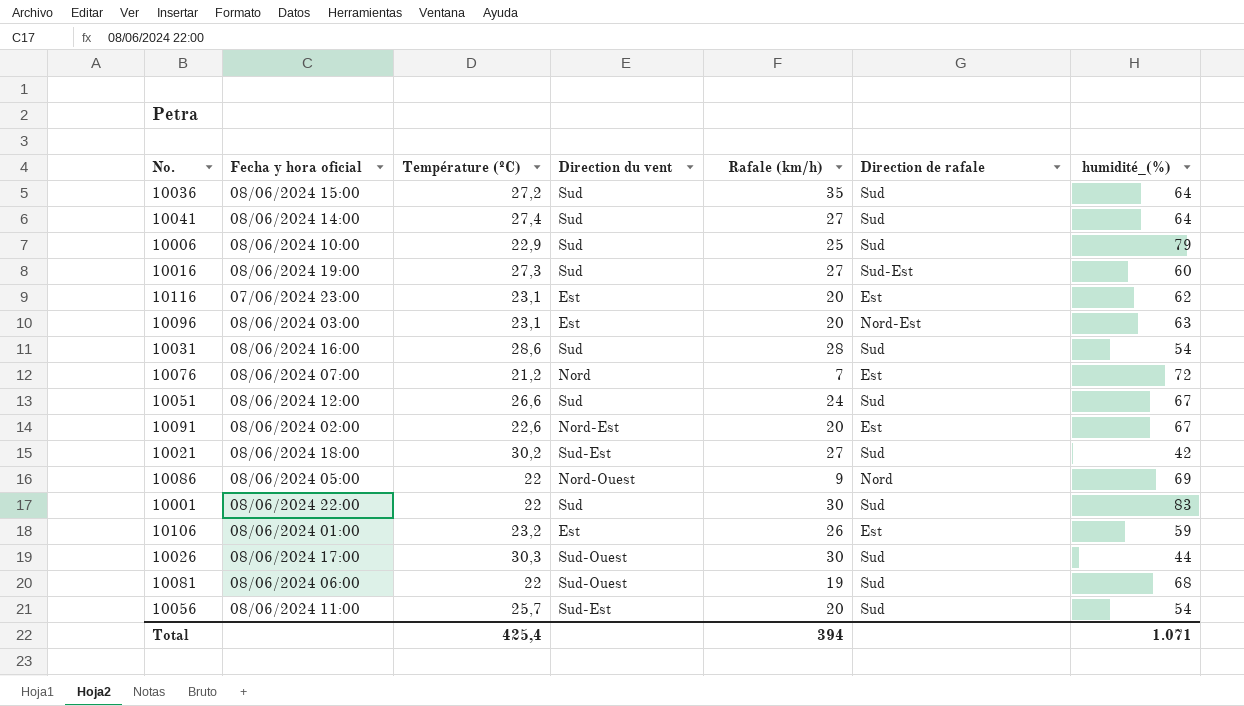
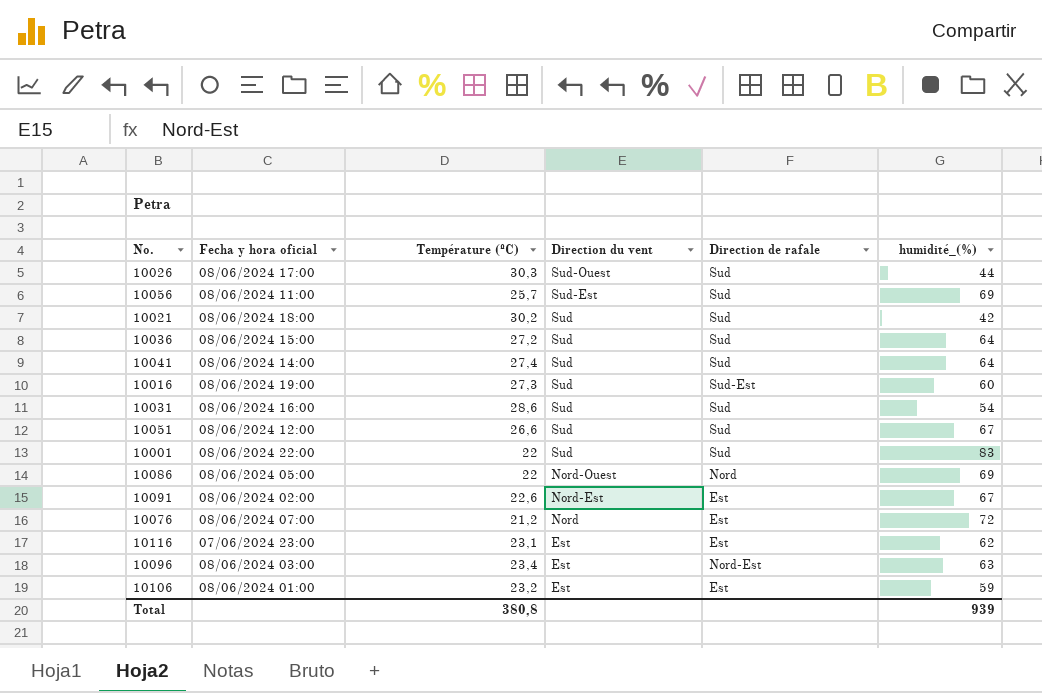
row order: none -> Direction du vent descending
column Rafale (km/h) | position: 5 -> none
row 10006: 08/06/2024 10:00 | 22,9 | Sud | 25 | Sud | 79 -> none
row 10081: 08/06/2024 06:00 | 22 | Sud-Ouest | 19 | Sud | 68 -> none
10056 | humidité_(%): 54 -> 69
10021 | Direction du vent: Sud-Est -> Sud
10096 | Température (ºC): 23,1 -> 23,4
Total | Température (ºC): 425,4 -> 380,8
Total | humidité_(%): 1.071 -> 939

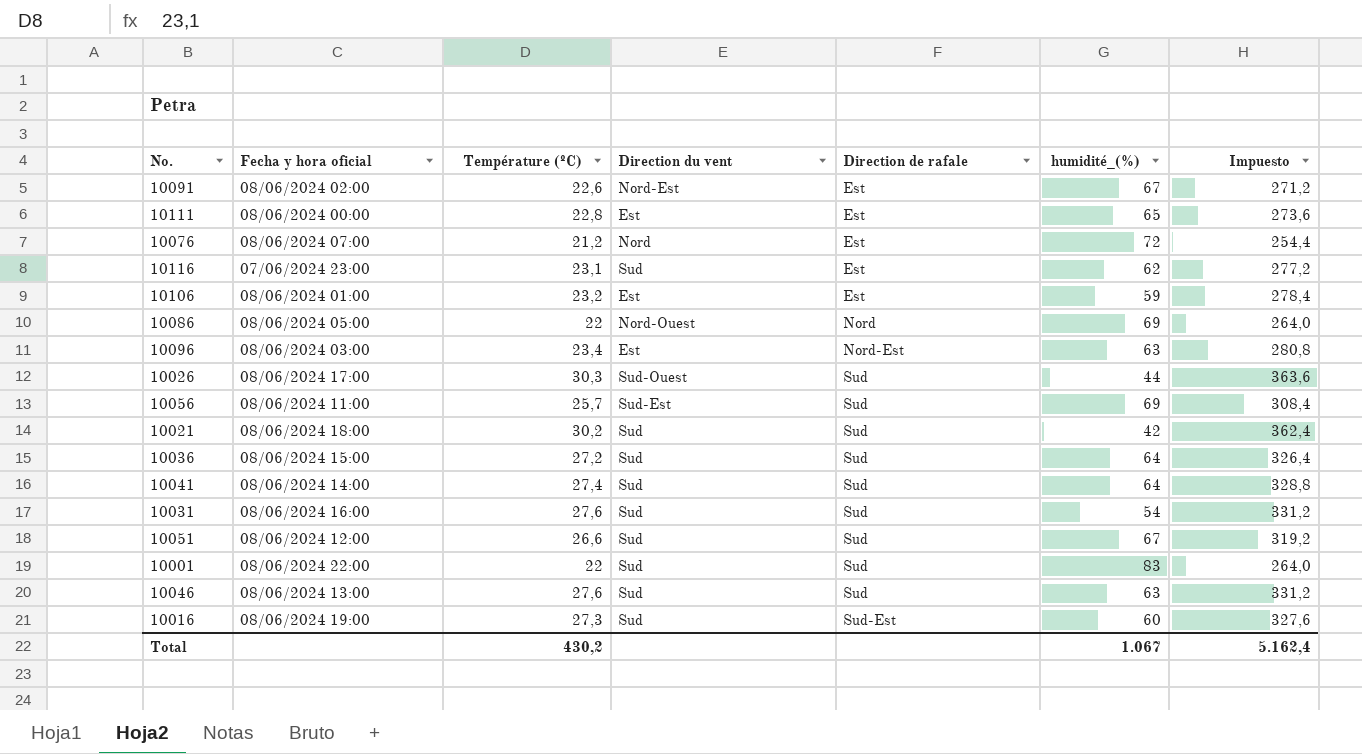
row order: Direction du vent descending -> Direction de rafale ascending
column Impuesto | formula: none -> [Température (ºC)] * 12
row 10111: none -> 08/06/2024 00:00 | 22,8 | Est | Est | 65 | 273,6
10116 | Direction du vent: Est -> Sud
10031 | Température (ºC): 28,6 -> 27,6
row 10046: none -> 08/06/2024 13:00 | 27,6 | Sud | Sud | 63 | 331,2
Total | Température (ºC): 380,8 -> 430,2
Total | humidité_(%): 939 -> 1.067

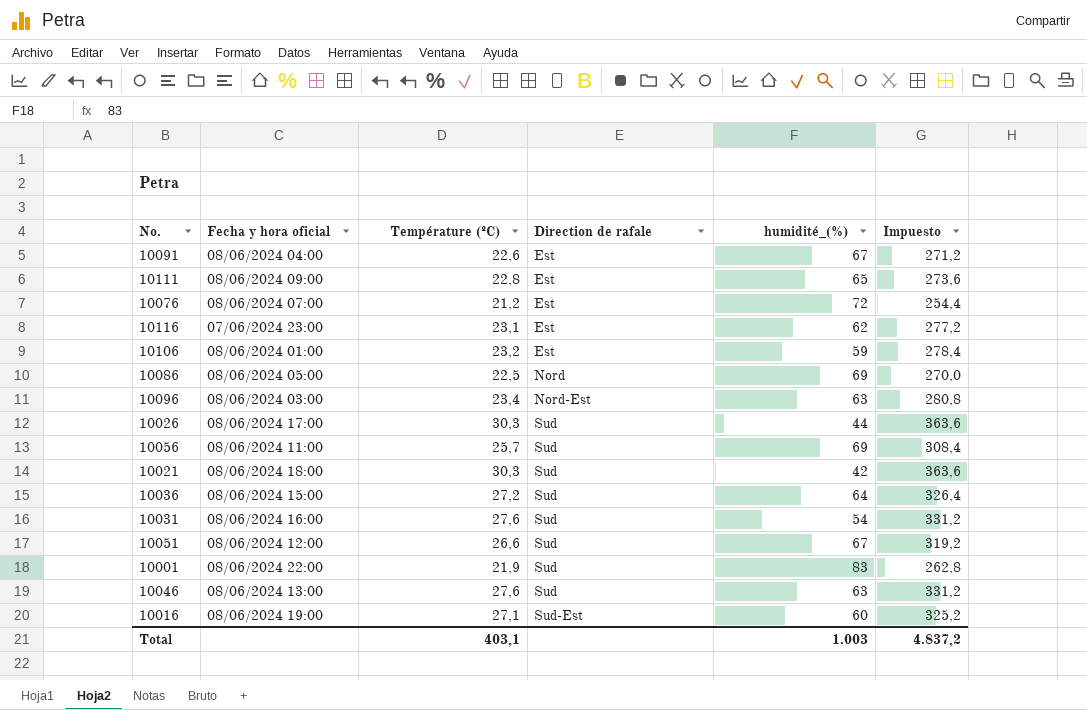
column Direction du vent | position: 4 -> none
row 10041: 08/06/2024 14:00 | 27,4 | Sud | Sud | 64 | 328,8 -> none
10091 | Fecha y hora oficial: 08/06/2024 02:00 -> 08/06/2024 04:00
10111 | Fecha y hora oficial: 08/06/2024 00:00 -> 08/06/2024 09:00
10086 | Température (ºC): 22 -> 22,5
10086 | Impuesto: 264,0 -> 270,0
10021 | Température (ºC): 30,2 -> 30,3
10021 | Impuesto: 362,4 -> 363,6
10001 | Température (ºC): 22 -> 21,9
10001 | Impuesto: 264,0 -> 262,8
10016 | Température (ºC): 27,3 -> 27,1
10016 | Impuesto: 327,6 -> 325,2
Total | Température (ºC): 430,2 -> 403,1
Total | humidité_(%): 1.067 -> 1.003
Total | Impuesto: 5.162,4 -> 4.837,2

